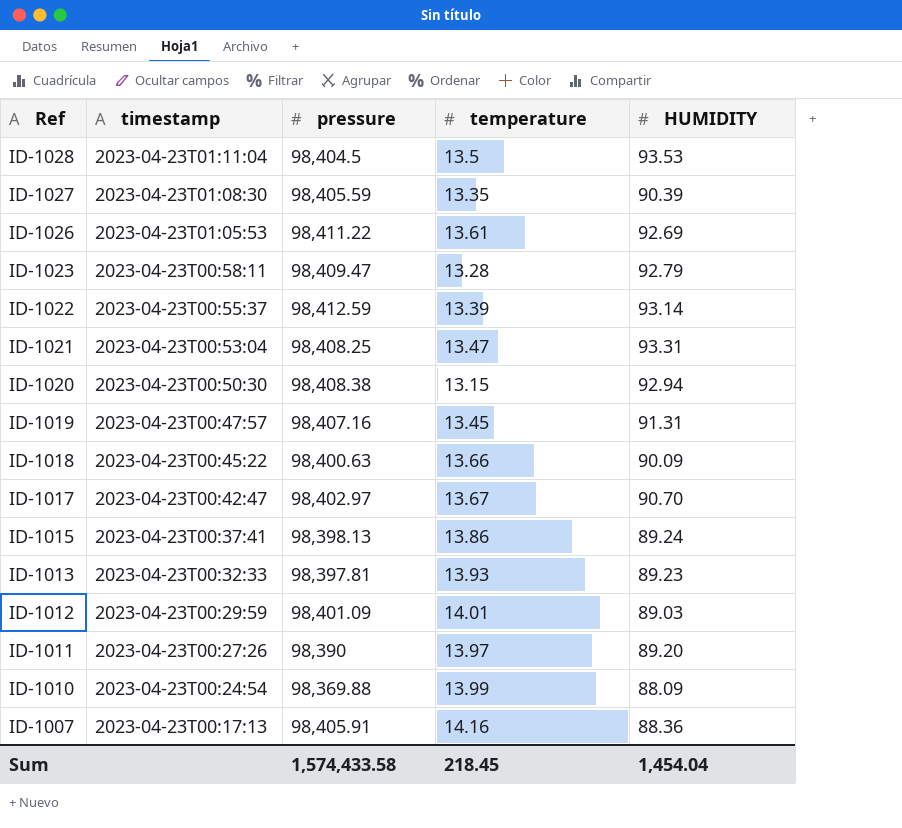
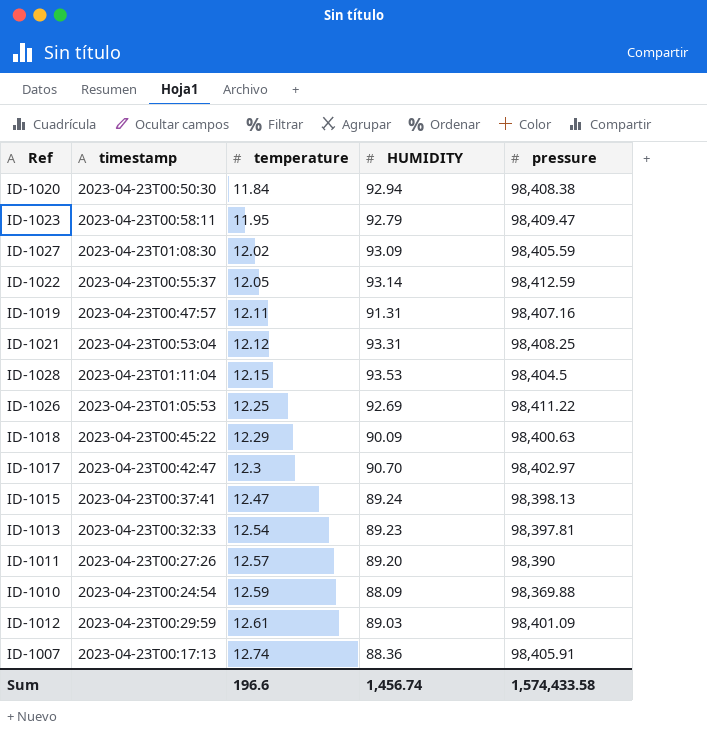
row order: Ref descending -> temperature ascending
column pressure | position: 3 -> 5
ID-1020 | temperature: 13.15 -> 11.84
ID-1023 | temperature: 13.28 -> 11.95
ID-1027 | temperature: 13.35 -> 12.02
ID-1027 | HUMIDITY: 90.39 -> 93.09
ID-1022 | temperature: 13.39 -> 12.05
ID-1019 | temperature: 13.45 -> 12.11
ID-1021 | temperature: 13.47 -> 12.12
ID-1028 | temperature: 13.5 -> 12.15
ID-1026 | temperature: 13.61 -> 12.25
ID-1018 | temperature: 13.66 -> 12.29
ID-1017 | temperature: 13.67 -> 12.3
ID-1015 | temperature: 13.86 -> 12.47
ID-1013 | temperature: 13.93 -> 12.54
ID-1011 | temperature: 13.97 -> 12.57
ID-1010 | temperature: 13.99 -> 12.59
ID-1012 | temperature: 14.01 -> 12.61
ID-1007 | temperature: 14.16 -> 12.74
Sum | temperature: 218.45 -> 196.6
Sum | HUMIDITY: 1,454.04 -> 1,456.74

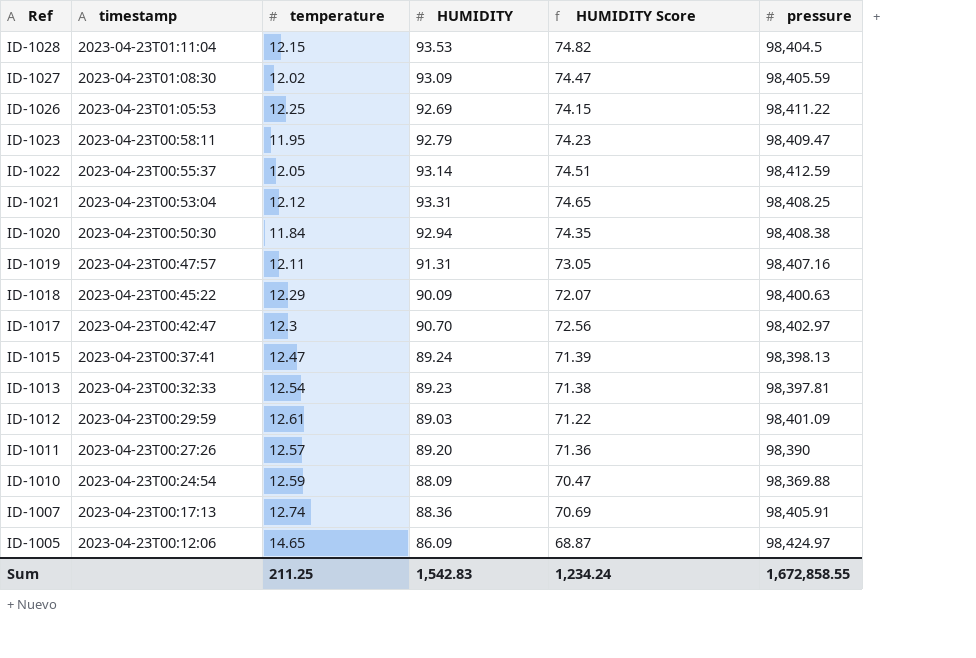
row order: temperature ascending -> Ref descending
column HUMIDITY Score | formula: none -> [HUMIDITY] * 0.8
row ID-1005: none -> 2023-04-23T00:12:06 | 14.65 | 86.09 | 68.87 | 98,424.97
Sum | temperature: 196.6 -> 211.25
Sum | HUMIDITY: 1,456.74 -> 1,542.83
Sum | pressure: 1,574,433.58 -> 1,672,858.55

